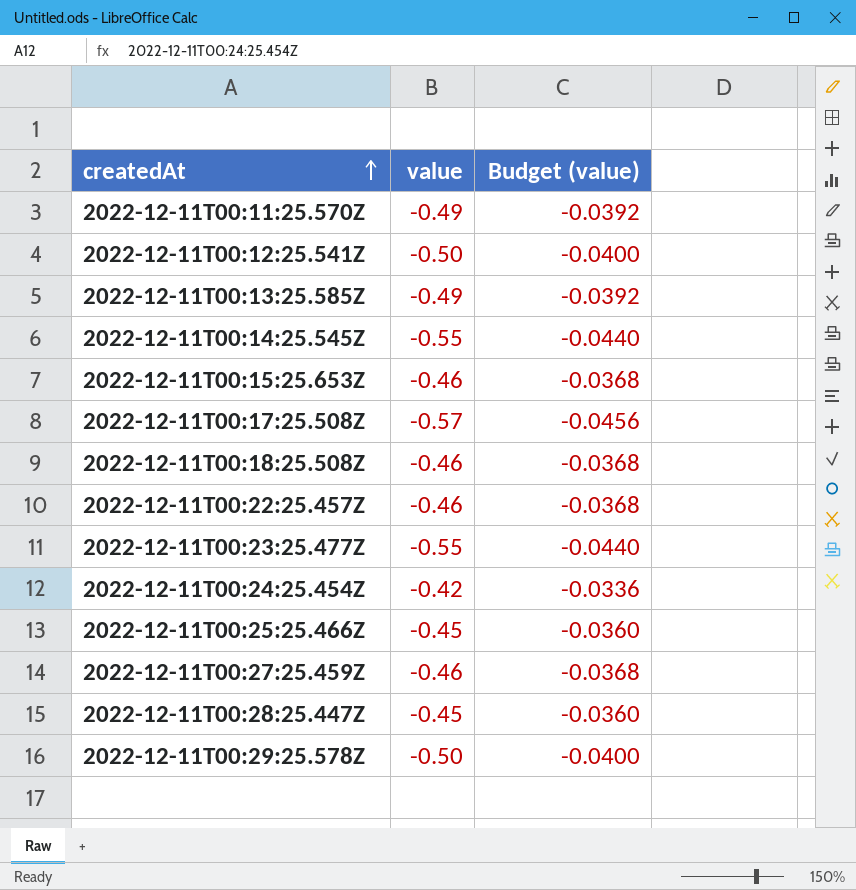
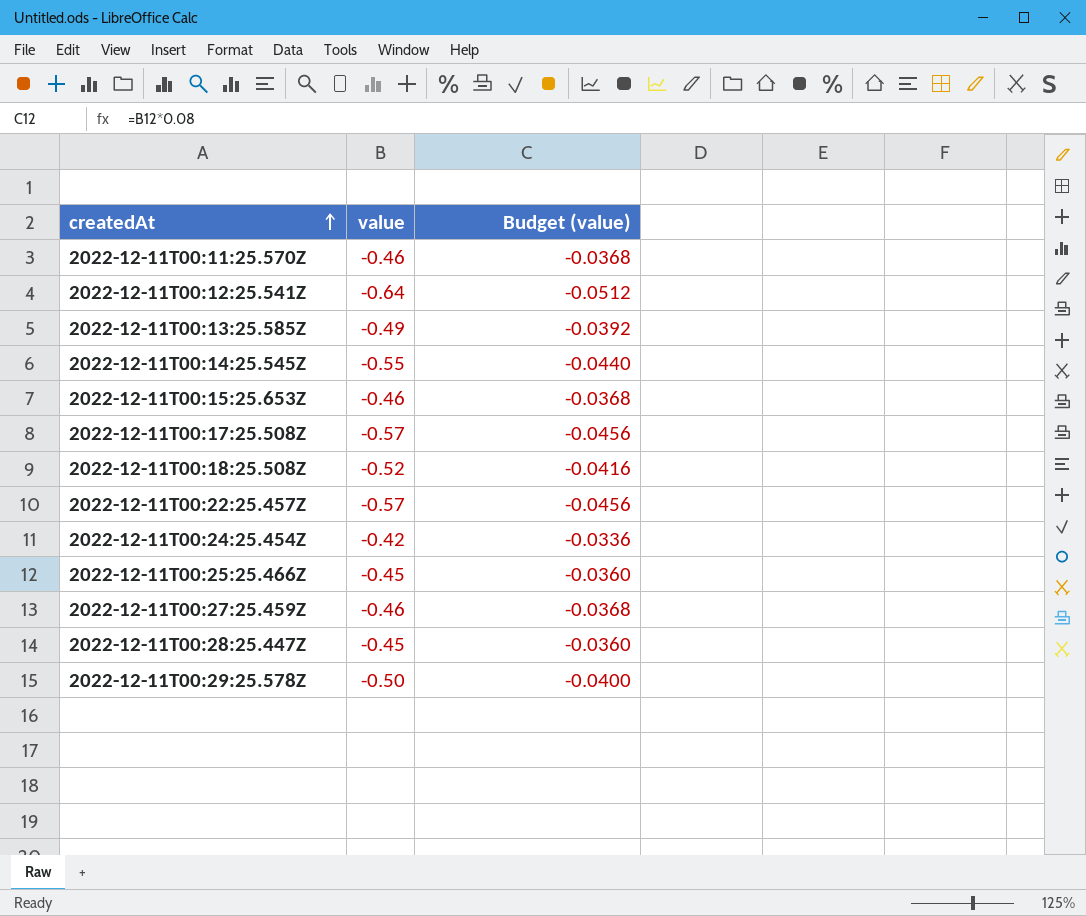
row 2022-12-11T00:23:25.477Z: -0.55 | -0.0440 -> none
2022-12-11T00:11:25.570Z | value: -0.49 -> -0.46
2022-12-11T00:11:25.570Z | Budget (value): -0.0392 -> -0.0368
2022-12-11T00:12:25.541Z | value: -0.50 -> -0.64
2022-12-11T00:12:25.541Z | Budget (value): -0.0400 -> -0.0512
2022-12-11T00:18:25.508Z | value: -0.46 -> -0.52
2022-12-11T00:18:25.508Z | Budget (value): -0.0368 -> -0.0416
2022-12-11T00:22:25.457Z | value: -0.46 -> -0.57
2022-12-11T00:22:25.457Z | Budget (value): -0.0368 -> -0.0456

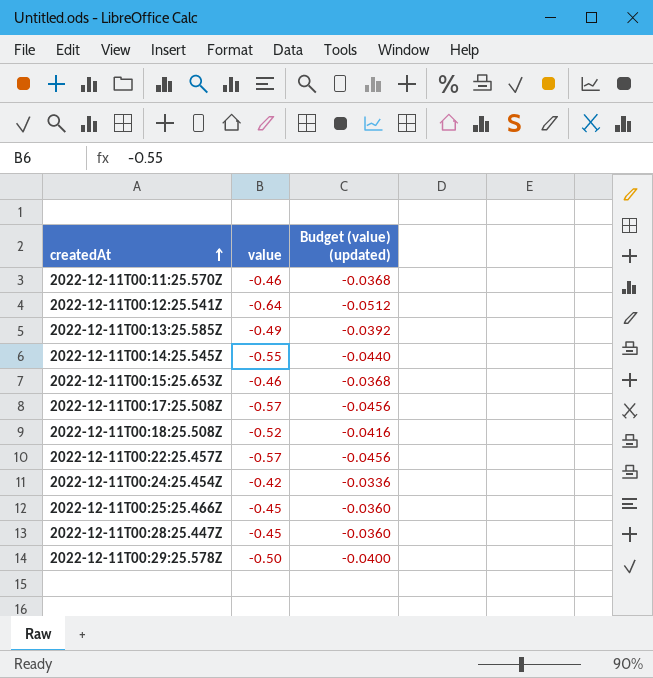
column name: Budget (value) -> Budget (value) (updated)
row 2022-12-11T00:27:25.459Z: -0.46 | -0.0368 -> none

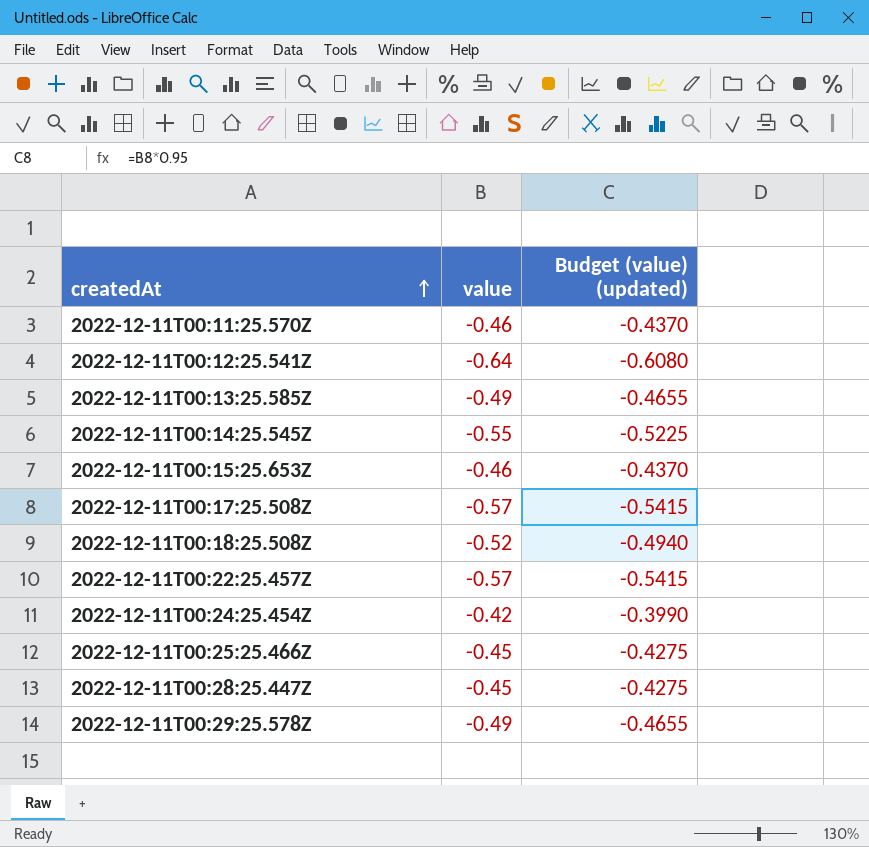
column Budget (value) (updated) | formula: [value] * 0.08 -> [value] * 0.95
2022-12-11T00:29:25.578Z | value: -0.50 -> -0.49

